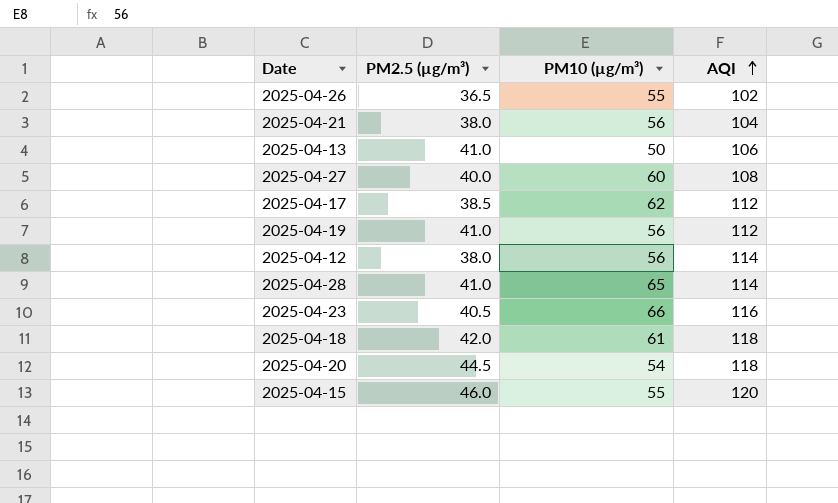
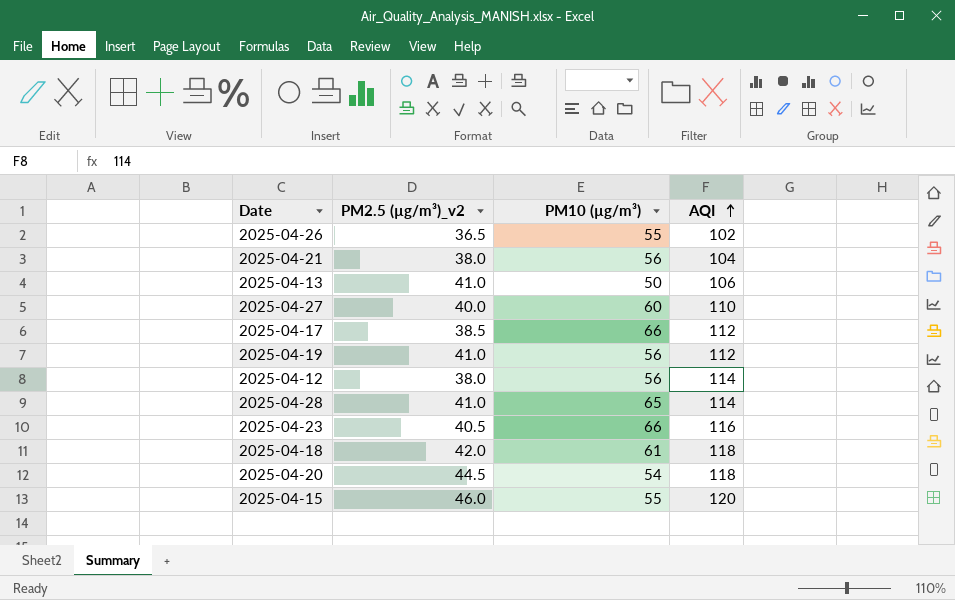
column name: PM2.5 (µg/m³) -> PM2.5 (µg/m³)_v2
2025-04-27 | AQI: 108 -> 110
2025-04-17 | PM10 (µg/m³): 62 -> 66

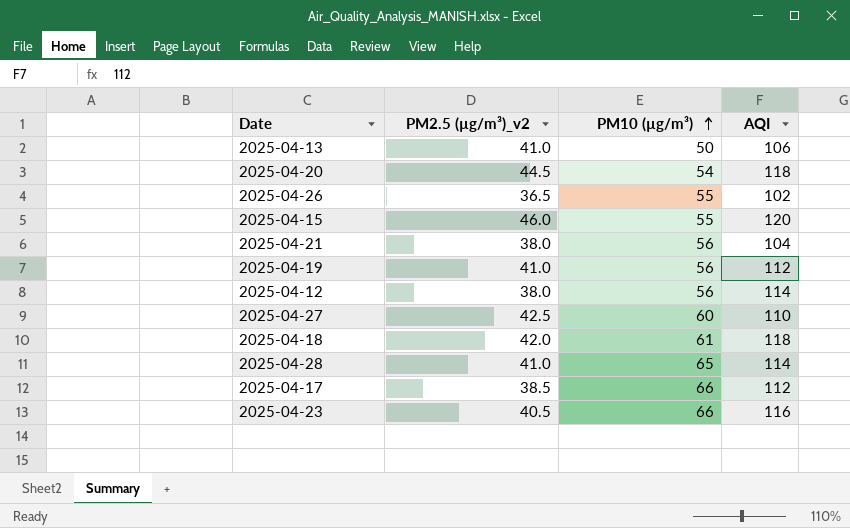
row order: AQI ascending -> PM10 (µg/m³) ascending
2025-04-27 | PM2.5 (µg/m³)_v2: 40.0 -> 42.5

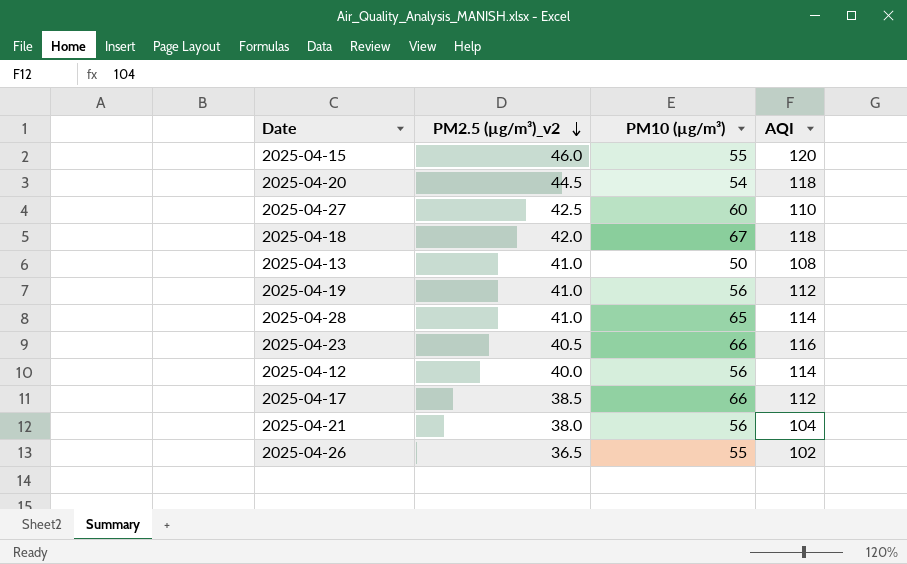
row order: PM10 (µg/m³) ascending -> PM2.5 (µg/m³)_v2 descending
2025-04-18 | PM10 (µg/m³): 61 -> 67
2025-04-13 | AQI: 106 -> 108
2025-04-12 | PM2.5 (µg/m³)_v2: 38.0 -> 40.0

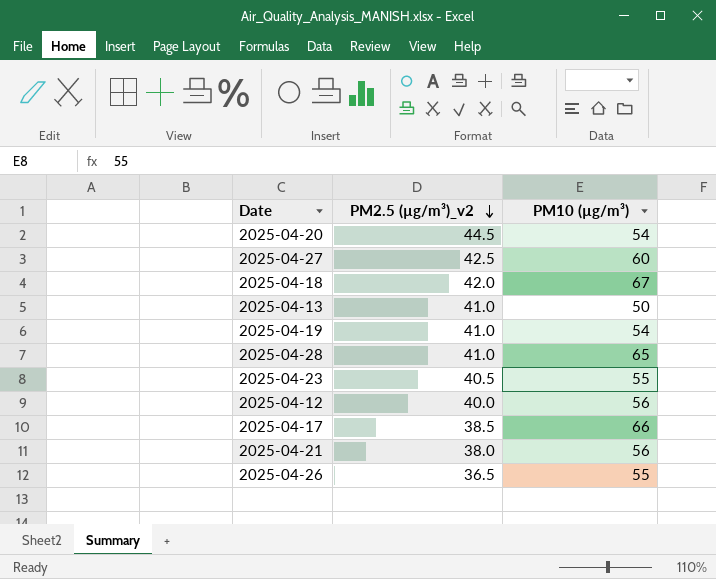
column AQI | position: 4 -> none
row 2025-04-15: 46.0 | 55 | 120 -> none
2025-04-19 | PM10 (µg/m³): 56 -> 54
2025-04-23 | PM10 (µg/m³): 66 -> 55

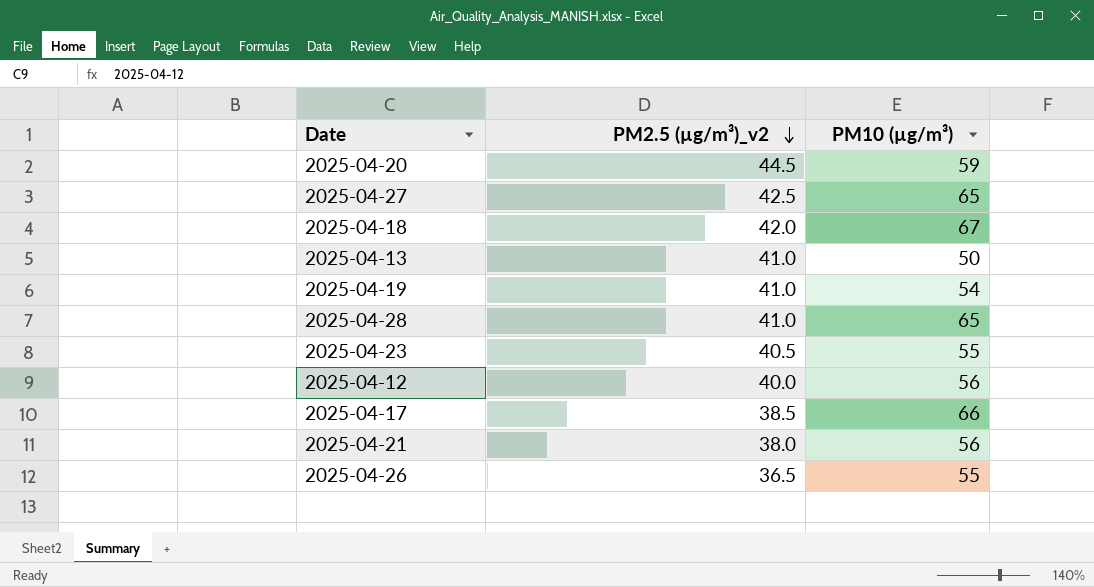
2025-04-20 | PM10 (µg/m³): 54 -> 59
2025-04-27 | PM10 (µg/m³): 60 -> 65

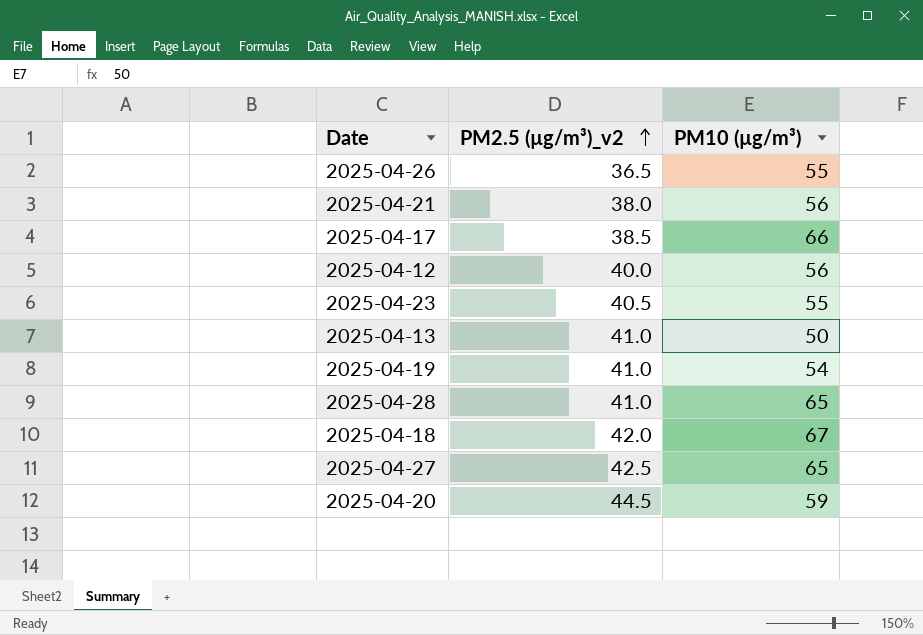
row order: PM2.5 (µg/m³)_v2 descending -> PM2.5 (µg/m³)_v2 ascending

